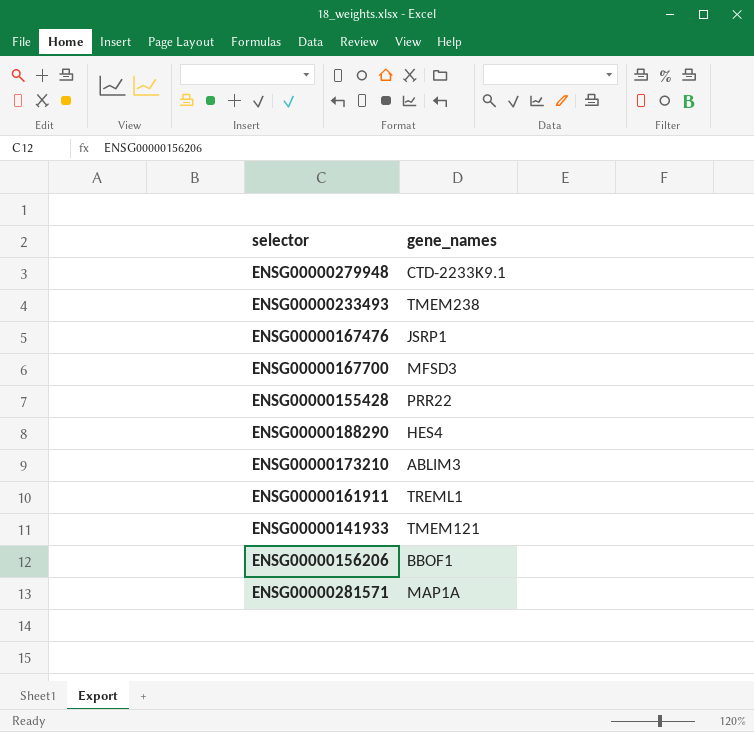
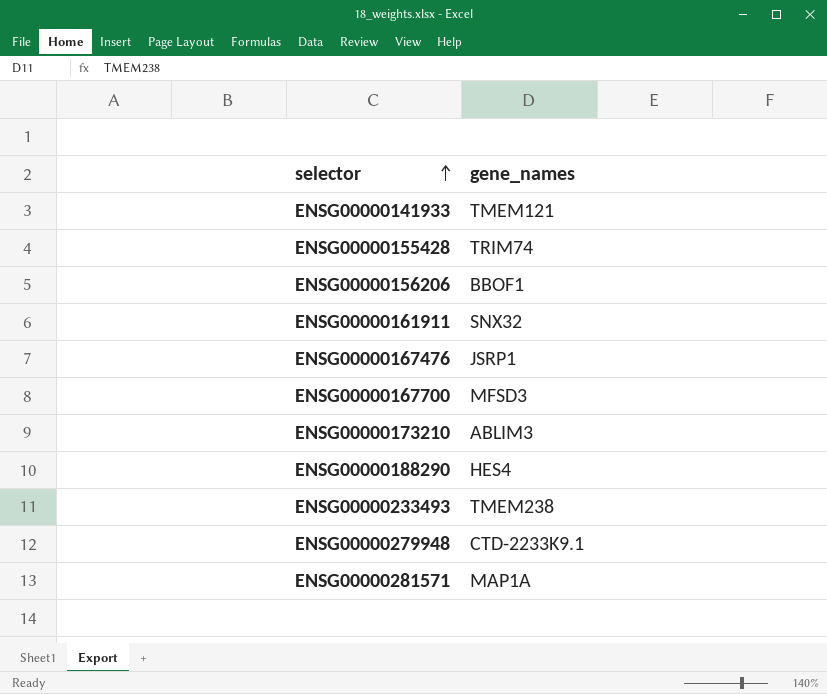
row order: none -> selector ascending
ENSG00000155428 | gene_names: PRR22 -> TRIM74
ENSG00000161911 | gene_names: TREML1 -> SNX32

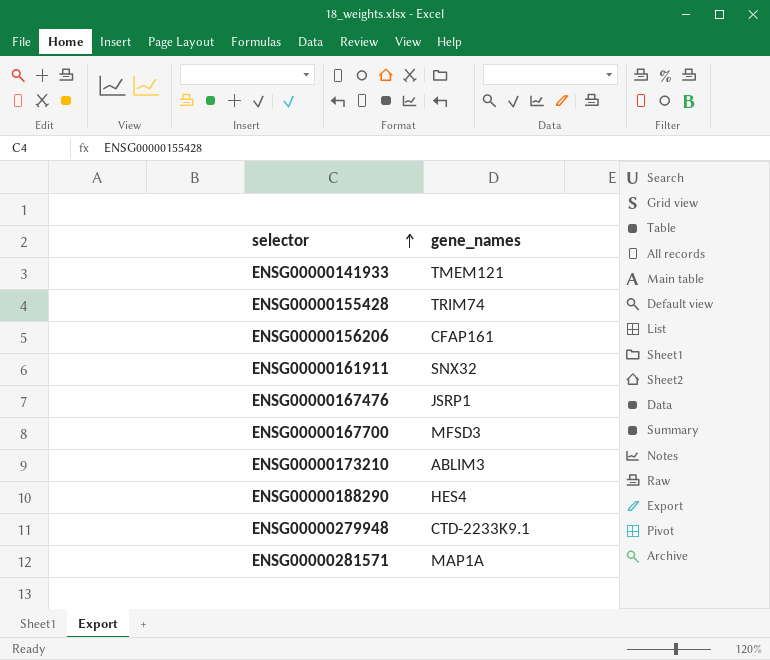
row ENSG00000233493: TMEM238 -> none
ENSG00000156206 | gene_names: BBOF1 -> CFAP161

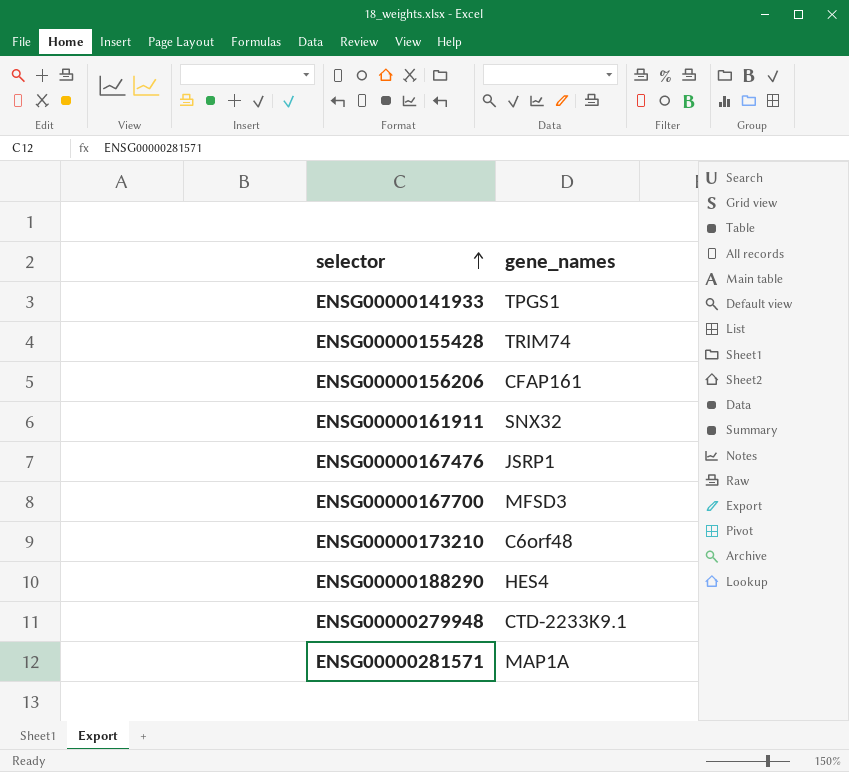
ENSG00000141933 | gene_names: TMEM121 -> TPGS1
ENSG00000173210 | gene_names: ABLIM3 -> C6orf48

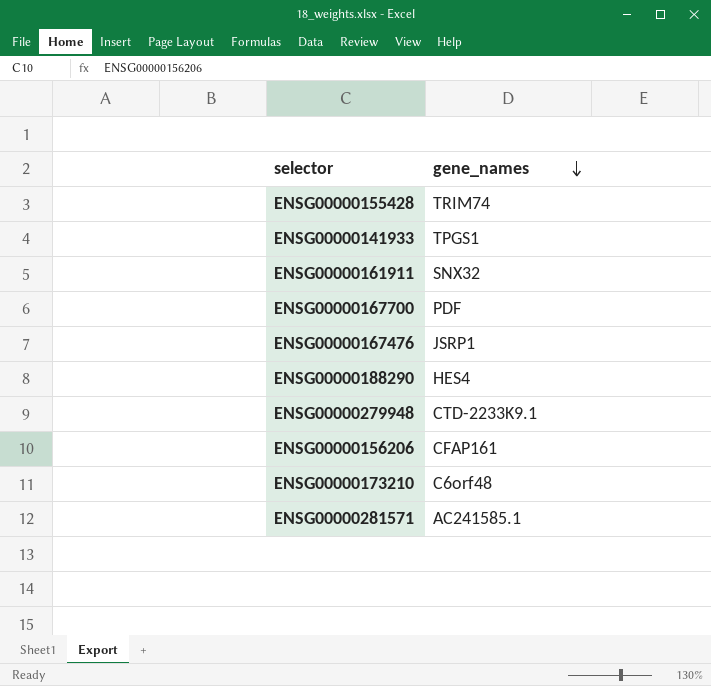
row order: selector ascending -> gene_names descending
ENSG00000167700 | gene_names: MFSD3 -> PDF
ENSG00000281571 | gene_names: MAP1A -> AC241585.1

